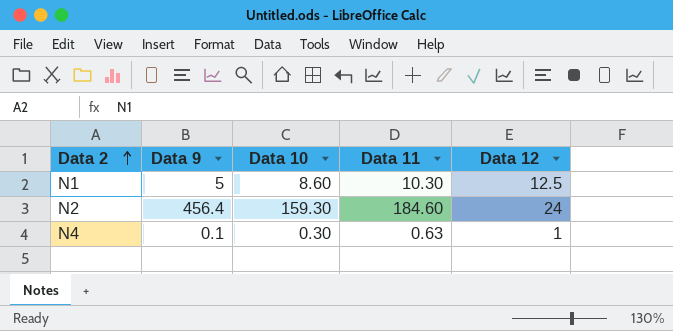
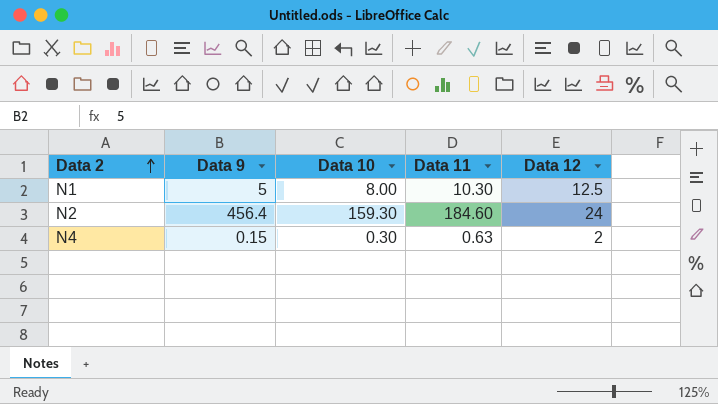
N1 | Data 10: 8.60 -> 8.00
N4 | Data 9: 0.1 -> 0.15
N4 | Data 12: 1 -> 2

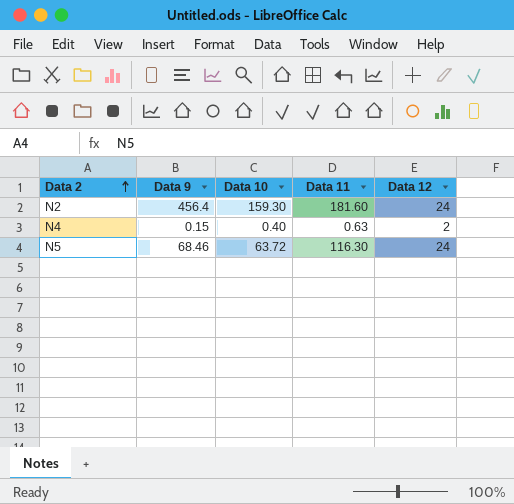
row N1: 5 | 8.00 | 10.30 | 12.5 -> none
N2 | Data 11: 184.60 -> 181.60
N4 | Data 10: 0.30 -> 0.40
row N5: none -> 68.46 | 63.72 | 116.30 | 24

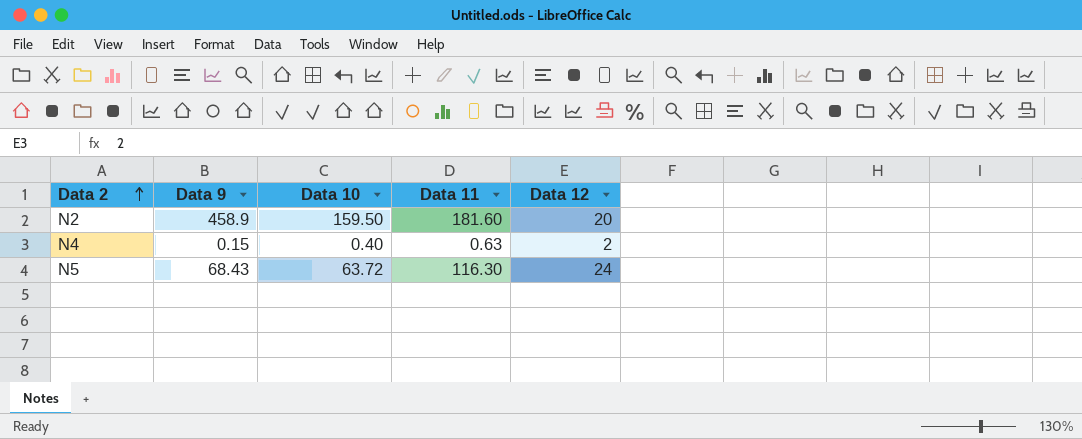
N2 | Data 9: 456.4 -> 458.9
N2 | Data 10: 159.30 -> 159.50
N2 | Data 12: 24 -> 20
N5 | Data 9: 68.46 -> 68.43

